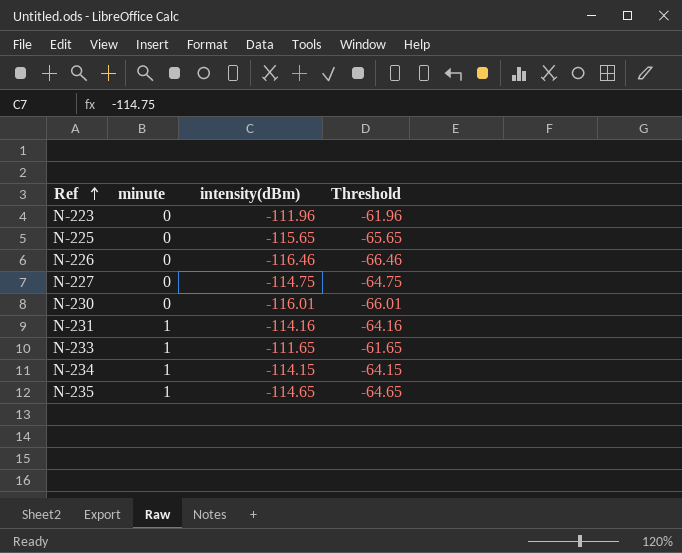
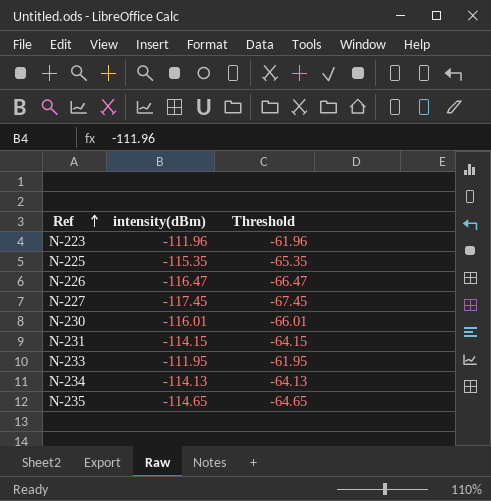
column minute | position: 2 -> none
N-225 | intensity(dBm): -115.65 -> -115.35
N-225 | Threshold: -65.65 -> -65.35
N-226 | intensity(dBm): -116.46 -> -116.47
N-226 | Threshold: -66.46 -> -66.47
N-227 | intensity(dBm): -114.75 -> -117.45
N-227 | Threshold: -64.75 -> -67.45
N-231 | intensity(dBm): -114.16 -> -114.15
N-231 | Threshold: -64.16 -> -64.15
N-233 | intensity(dBm): -111.65 -> -111.95
N-233 | Threshold: -61.65 -> -61.95
N-234 | intensity(dBm): -114.15 -> -114.13
N-234 | Threshold: -64.15 -> -64.13

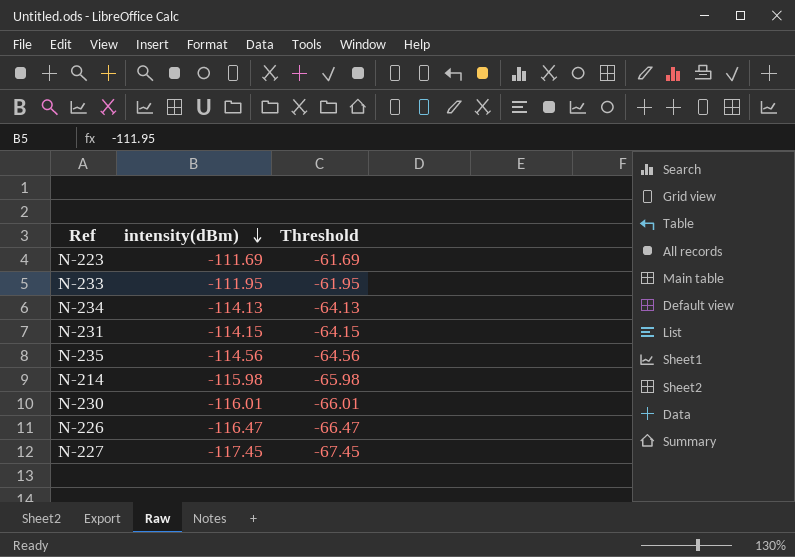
row order: Ref ascending -> intensity(dBm) descending
row N-225: -115.35 | -65.35 -> none
N-223 | intensity(dBm): -111.96 -> -111.69
N-223 | Threshold: -61.96 -> -61.69
N-235 | intensity(dBm): -114.65 -> -114.56
N-235 | Threshold: -64.65 -> -64.56
row N-214: none -> -115.98 | -65.98

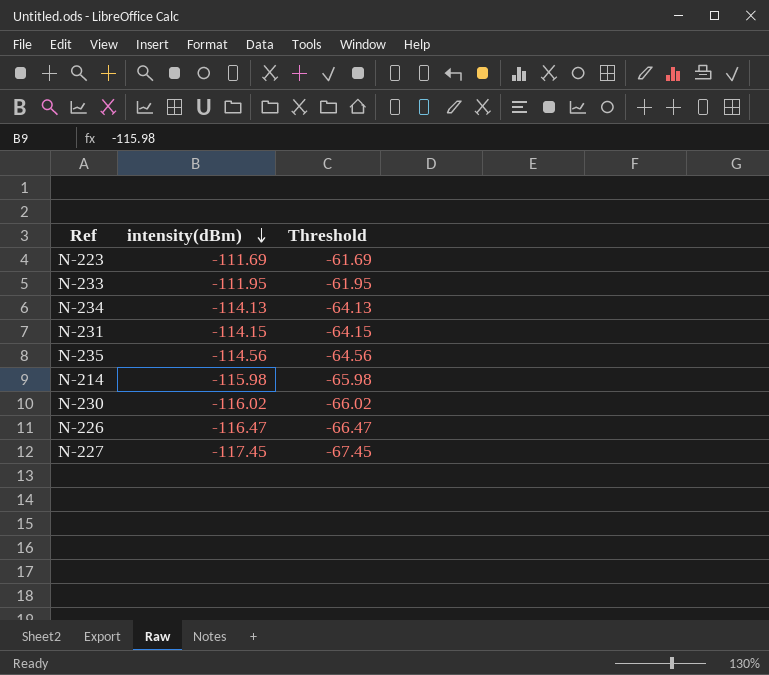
N-230 | intensity(dBm): -116.01 -> -116.02
N-230 | Threshold: -66.01 -> -66.02

